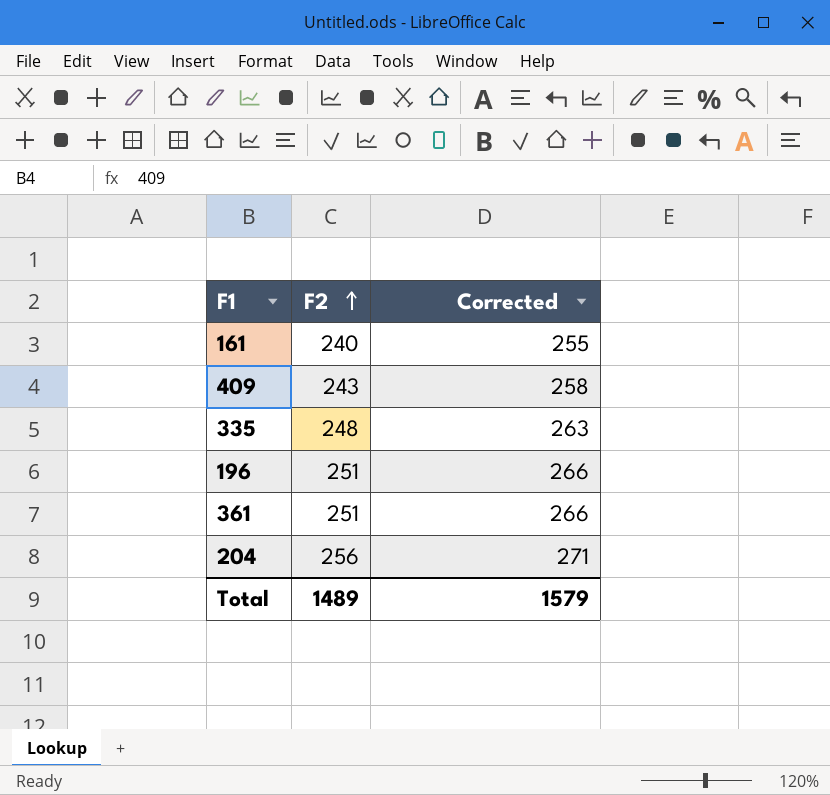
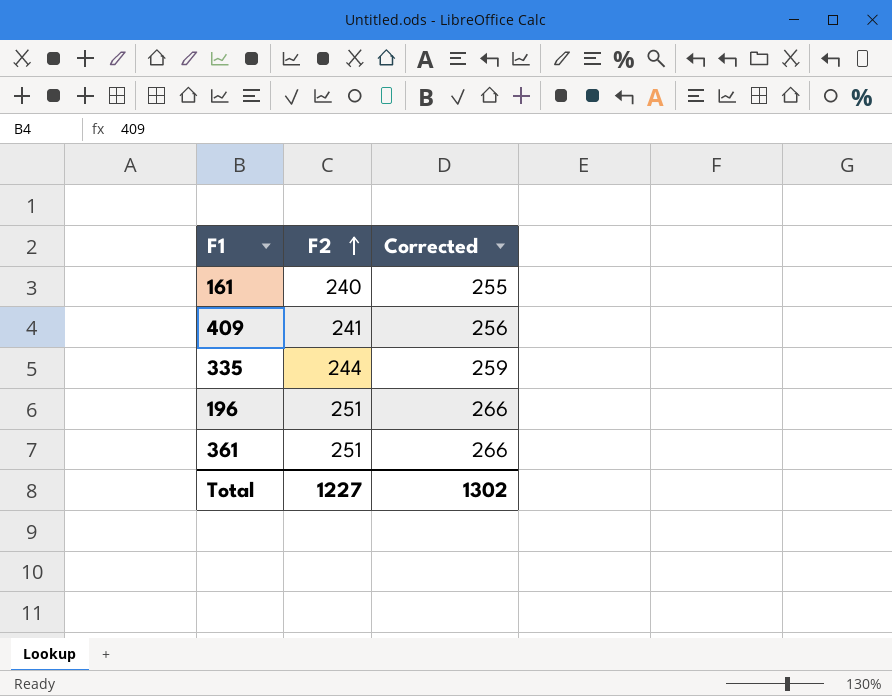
row 204: 256 | 271 -> none
409 | F2: 243 -> 241
409 | Corrected: 258 -> 256
335 | F2: 248 -> 244
335 | Corrected: 263 -> 259
Total | F2: 1489 -> 1227
Total | Corrected: 1579 -> 1302

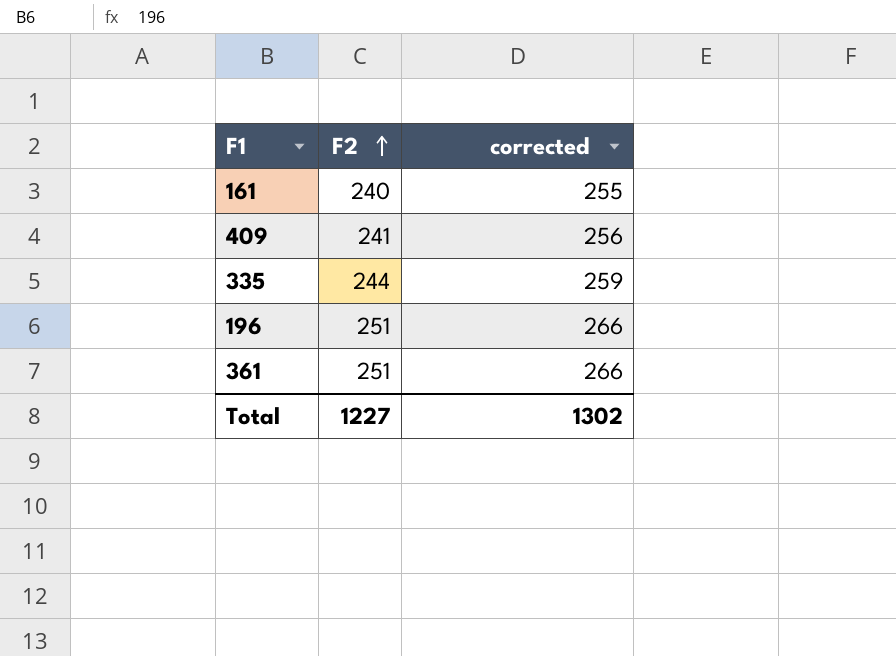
column name: Corrected -> corrected

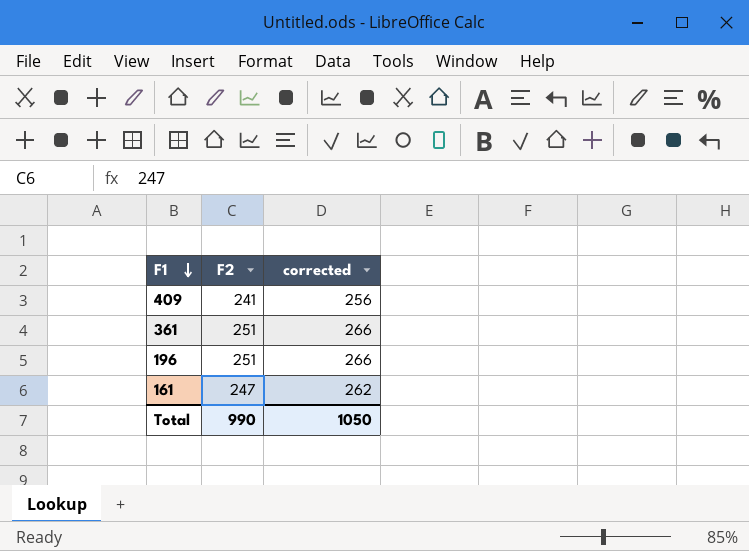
row order: F2 ascending -> F1 descending
row 335: 244 | 259 -> none
161 | F2: 240 -> 247
161 | corrected: 255 -> 262
Total | F2: 1227 -> 990
Total | corrected: 1302 -> 1050

